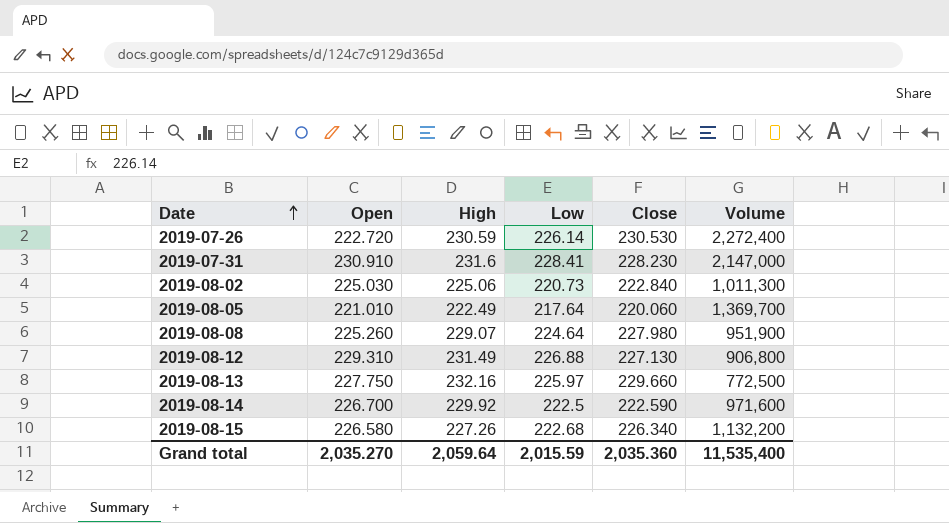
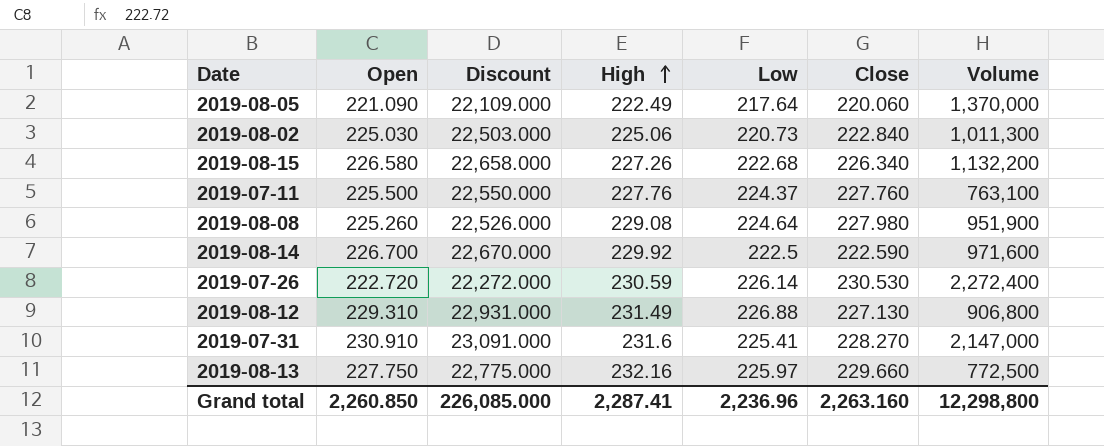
row order: Date ascending -> High ascending
column Discount | formula: none -> [Open] * 100
2019-08-05 | Open: 221.010 -> 221.090
2019-08-05 | Volume: 1,369,700 -> 1,370,000
row 2019-07-11: none -> 225.500 | 22,550.000 | 227.76 | 224.37 | 227.760 | 763,100
2019-08-08 | High: 229.07 -> 229.08
2019-07-31 | Low: 228.41 -> 225.41
2019-07-31 | Close: 228.230 -> 228.270
Grand total | Open: 2,035.270 -> 2,260.850
Grand total | High: 2,059.64 -> 2,287.41
Grand total | Low: 2,015.59 -> 2,236.96
Grand total | Close: 2,035.360 -> 2,263.160
Grand total | Volume: 11,535,400 -> 12,298,800

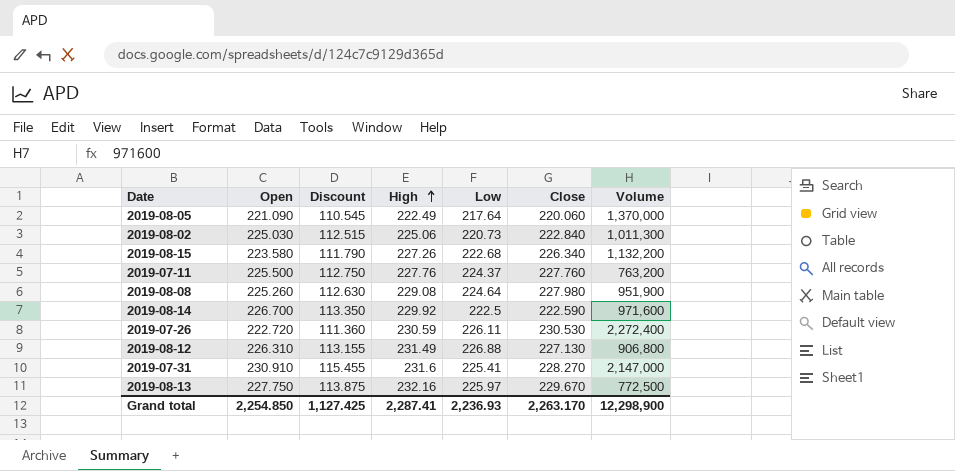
column Discount | formula: [Open] * 100 -> [Open] * 0.5
2019-08-15 | Open: 226.580 -> 223.580
2019-07-11 | Volume: 763,100 -> 763,200
2019-07-26 | Low: 226.14 -> 226.11
2019-08-12 | Open: 229.310 -> 226.310
2019-08-13 | Close: 229.660 -> 229.670
Grand total | Open: 2,260.850 -> 2,254.850
Grand total | Discount: 226,085.000 -> 1,127.425
Grand total | Low: 2,236.96 -> 2,236.93
Grand total | Close: 2,263.160 -> 2,263.170
Grand total | Volume: 12,298,800 -> 12,298,900

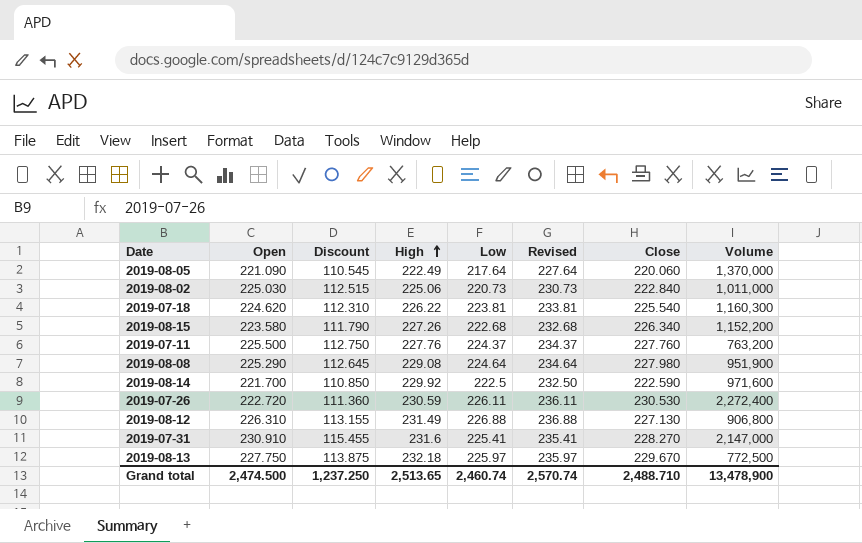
column Revised | formula: none -> [Low] + 10
2019-08-02 | Volume: 1,011,300 -> 1,011,000
row 2019-07-18: none -> 224.620 | 112.310 | 226.22 | 223.81 | 233.81 | 225.540 | 1,160,300
2019-08-15 | Volume: 1,132,200 -> 1,152,200
2019-08-08 | Open: 225.260 -> 225.290
2019-08-08 | Discount: 112.630 -> 112.645
2019-08-14 | Open: 226.700 -> 221.700
2019-08-14 | Discount: 113.350 -> 110.850
2019-08-13 | High: 232.16 -> 232.18
Grand total | Open: 2,254.850 -> 2,474.500
Grand total | Discount: 1,127.425 -> 1,237.250
Grand total | High: 2,287.41 -> 2,513.65
Grand total | Low: 2,236.93 -> 2,460.74
Grand total | Close: 2,263.170 -> 2,488.710
Grand total | Volume: 12,298,900 -> 13,478,900

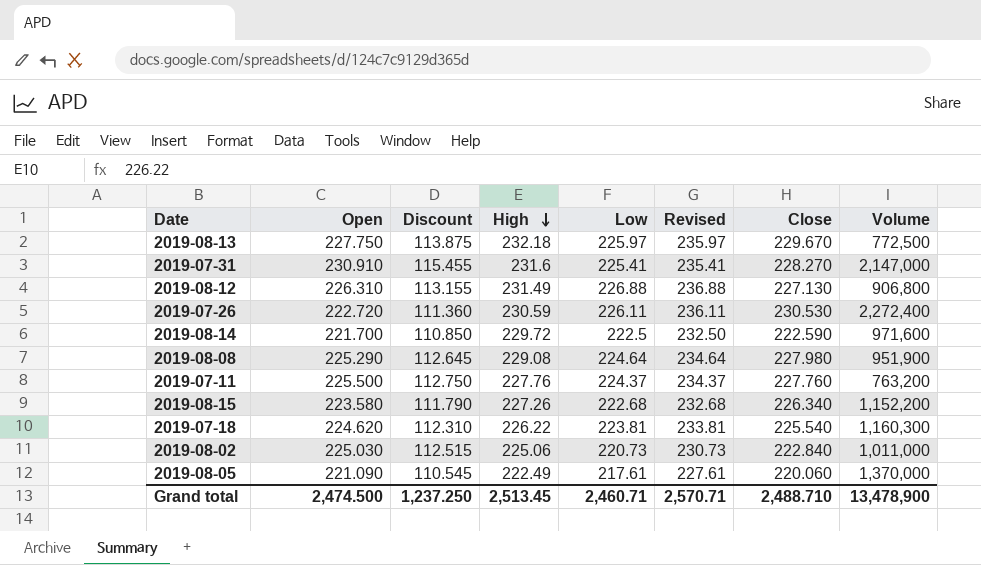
row order: High ascending -> High descending
2019-08-14 | High: 229.92 -> 229.72
2019-08-05 | Low: 217.64 -> 217.61
2019-08-05 | Revised: 227.64 -> 227.61
Grand total | High: 2,513.65 -> 2,513.45
Grand total | Low: 2,460.74 -> 2,460.71
Grand total | Revised: 2,570.74 -> 2,570.71

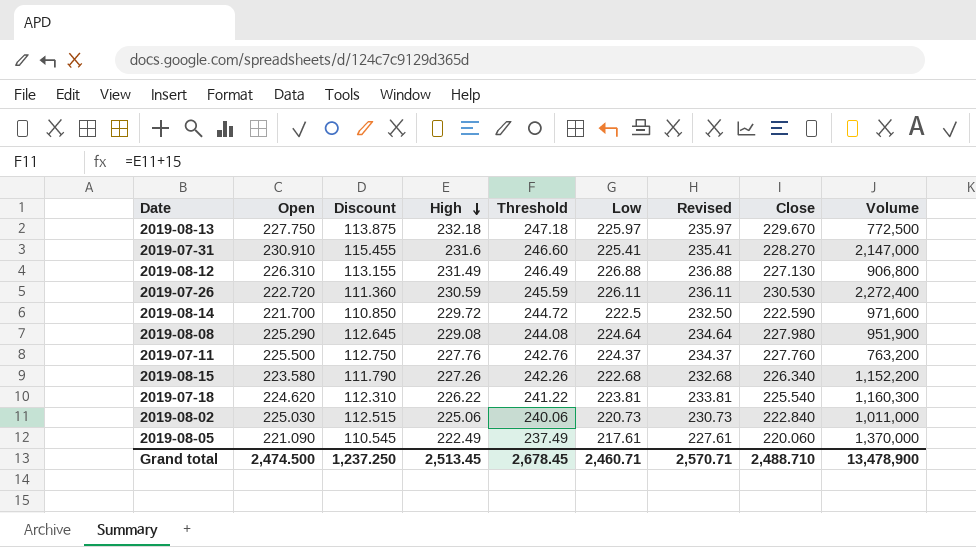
column Threshold | formula: none -> [High] + 15

